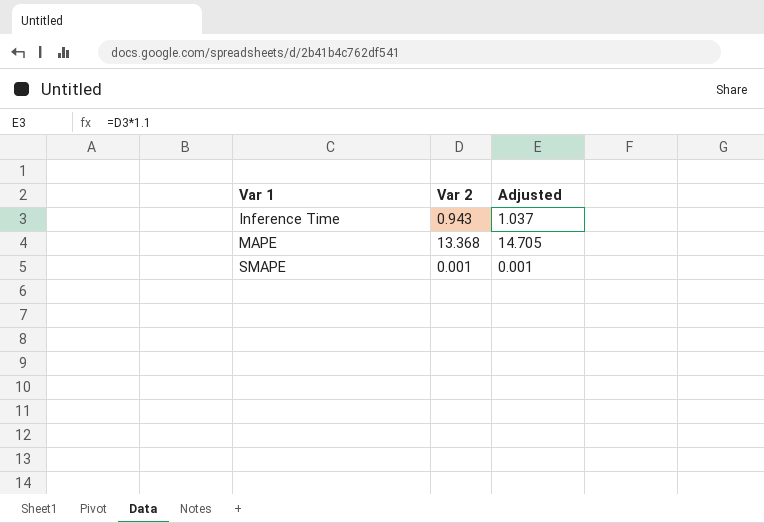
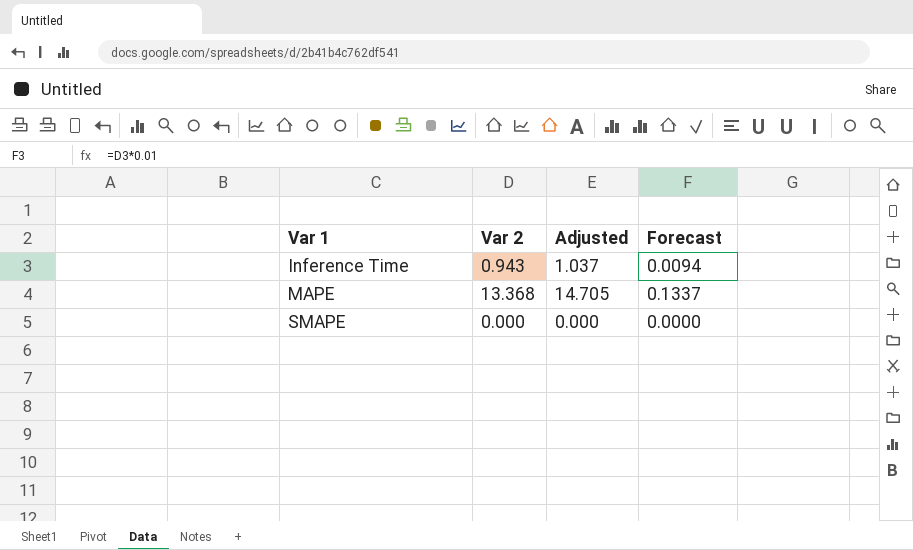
column Forecast | formula: none -> [Var 2] * 0.01
SMAPE | Var 2: 0.001 -> 0.000
SMAPE | Adjusted: 0.001 -> 0.000

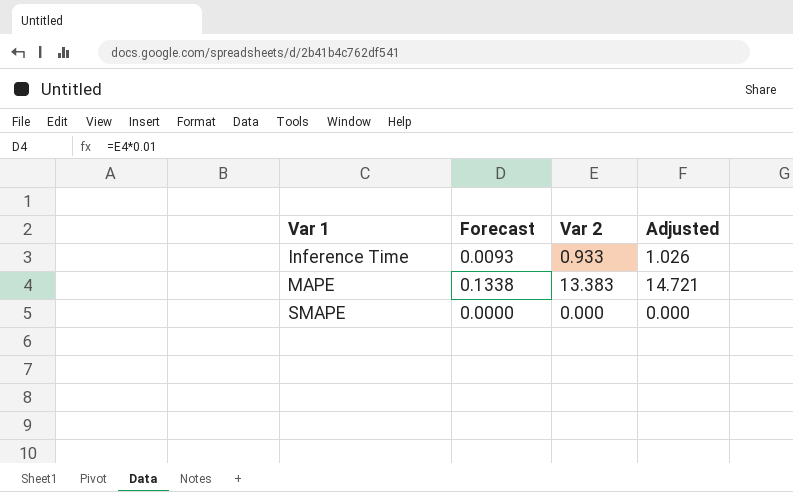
column Forecast | position: 4 -> 2
Inference Time | Forecast: 0.0094 -> 0.0093
Inference Time | Var 2: 0.943 -> 0.933
Inference Time | Adjusted: 1.037 -> 1.026
MAPE | Forecast: 0.1337 -> 0.1338
MAPE | Var 2: 13.368 -> 13.383
MAPE | Adjusted: 14.705 -> 14.721

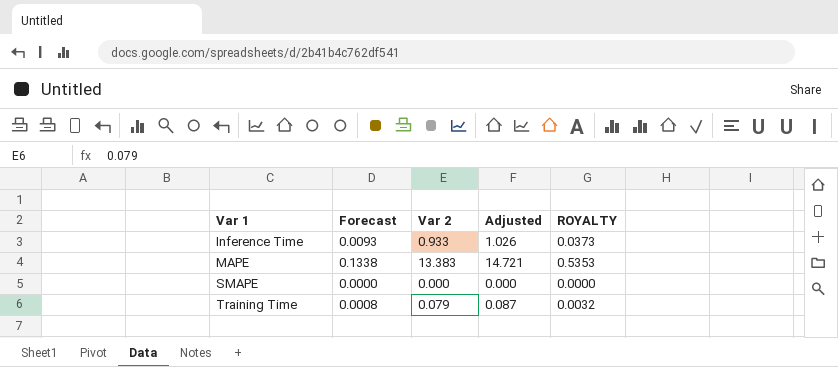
column ROYALTY | formula: none -> [Var 2] * 0.04
row Training Time: none -> 0.0008 | 0.079 | 0.087 | 0.0032

